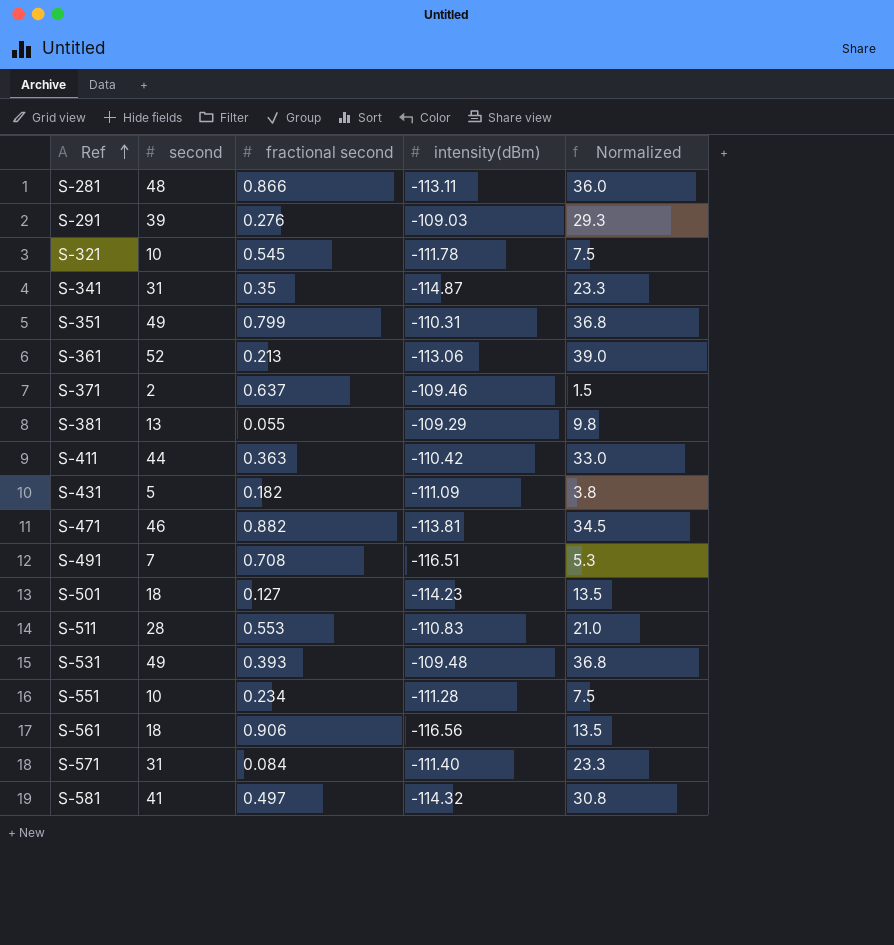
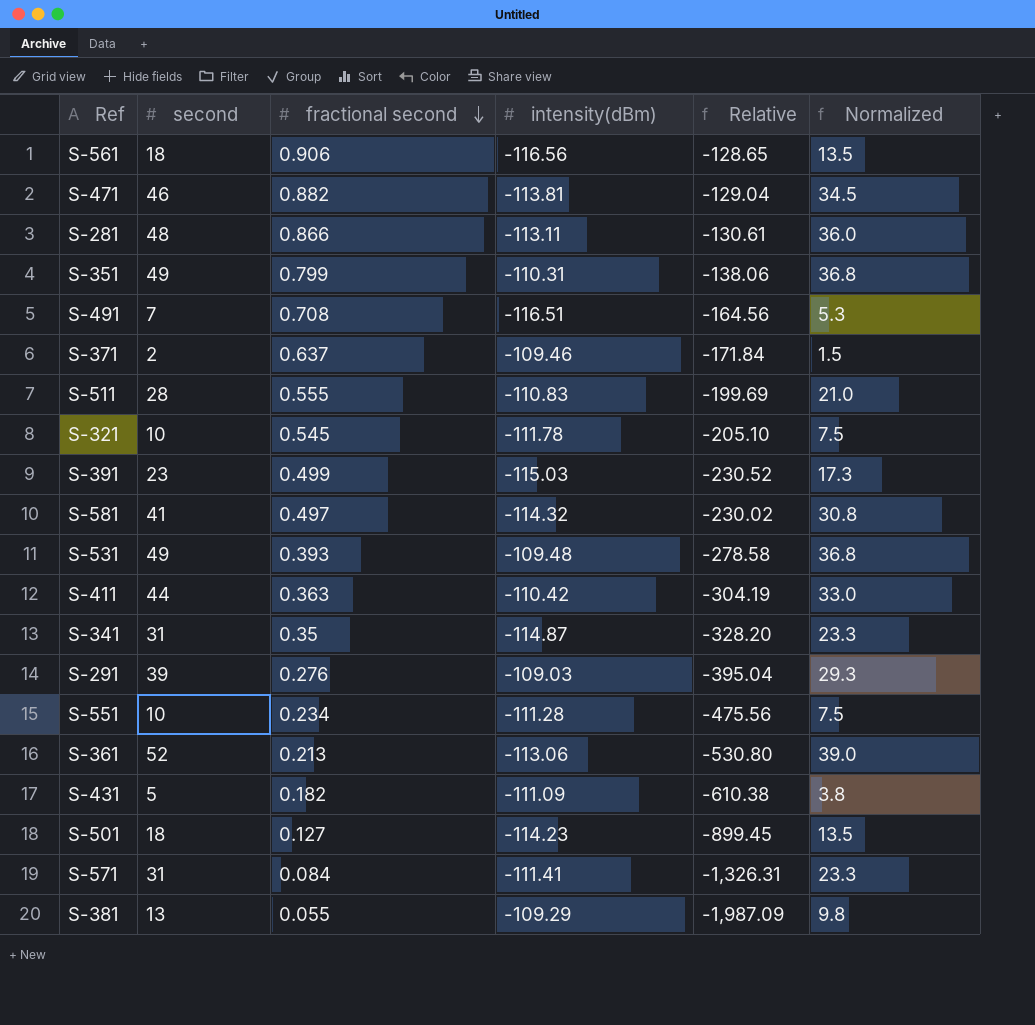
row order: Ref ascending -> fractional second descending
column Relative | formula: none -> [intensity(dBm)] / [fractional second]
S-511 | fractional second: 0.553 -> 0.555
row S-391: none -> 23 | 0.499 | -115.03 | -230.52 | 17.3
S-571 | intensity(dBm): -111.40 -> -111.41

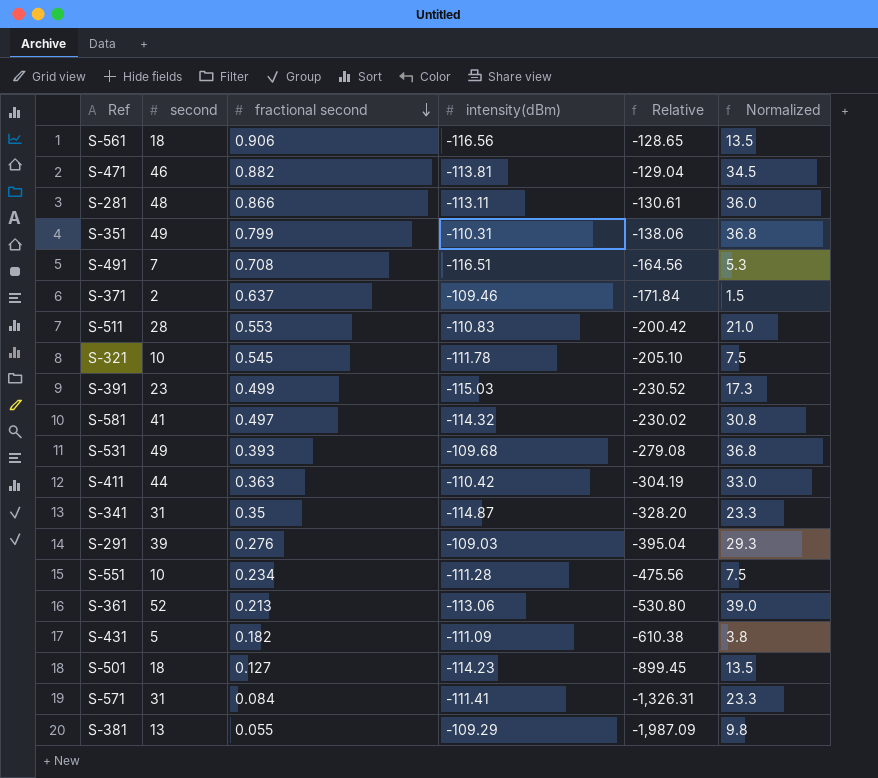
S-511 | fractional second: 0.555 -> 0.553
S-511 | Relative: -199.69 -> -200.42
S-531 | intensity(dBm): -109.48 -> -109.68
S-531 | Relative: -278.58 -> -279.08

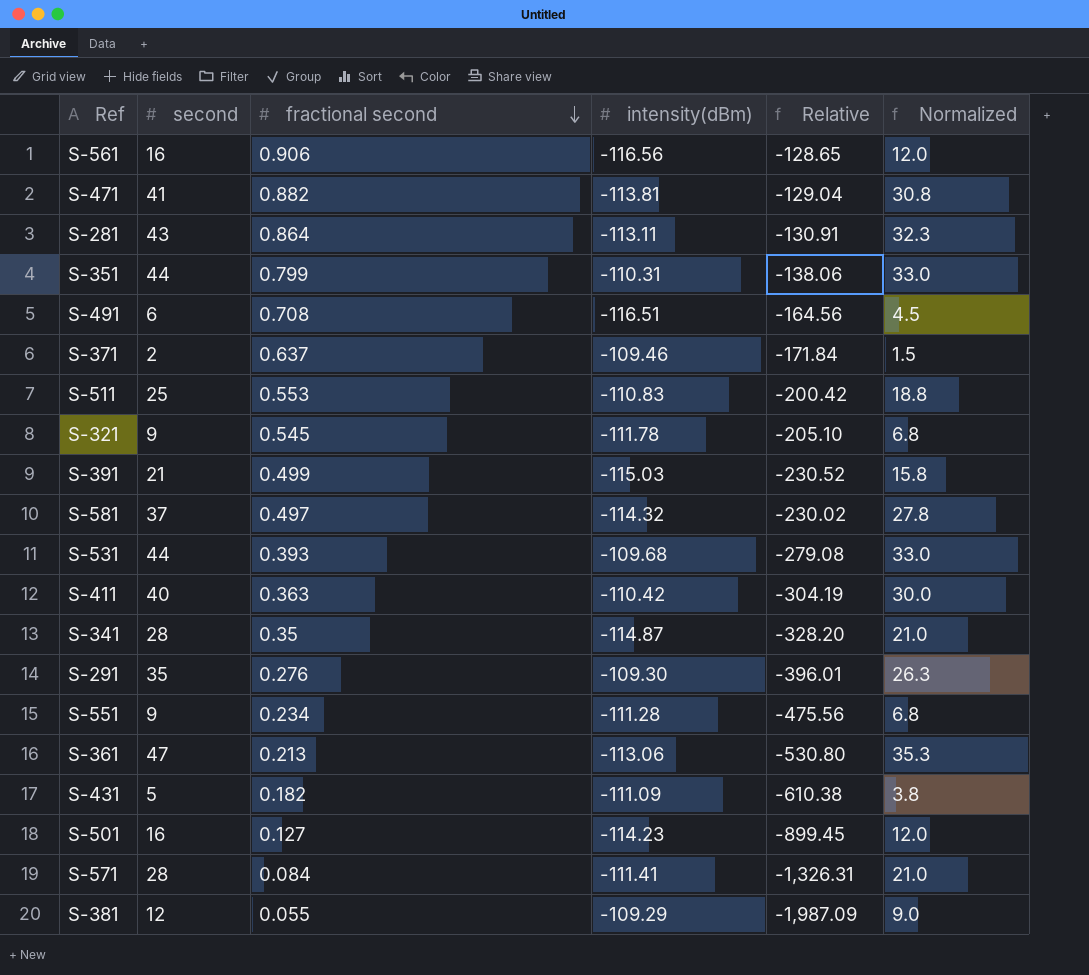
S-561 | second: 18 -> 16
S-561 | Normalized: 13.5 -> 12.0
S-471 | second: 46 -> 41
S-471 | Normalized: 34.5 -> 30.8
S-281 | second: 48 -> 43
S-281 | fractional second: 0.866 -> 0.864
S-281 | Relative: -130.61 -> -130.91
S-281 | Normalized: 36.0 -> 32.3
S-351 | second: 49 -> 44
S-351 | Normalized: 36.8 -> 33.0
S-491 | second: 7 -> 6
S-491 | Normalized: 5.3 -> 4.5
S-511 | second: 28 -> 25
S-511 | Normalized: 21.0 -> 18.8
S-321 | second: 10 -> 9
S-321 | Normalized: 7.5 -> 6.8
S-391 | second: 23 -> 21
S-391 | Normalized: 17.3 -> 15.8
S-581 | second: 41 -> 37
S-581 | Normalized: 30.8 -> 27.8
S-531 | second: 49 -> 44
S-531 | Normalized: 36.8 -> 33.0
S-411 | second: 44 -> 40
S-411 | Normalized: 33.0 -> 30.0
S-341 | second: 31 -> 28
S-341 | Normalized: 23.3 -> 21.0
S-291 | second: 39 -> 35
S-291 | intensity(dBm): -109.03 -> -109.30
S-291 | Relative: -395.04 -> -396.01
S-291 | Normalized: 29.3 -> 26.3
S-551 | second: 10 -> 9
S-551 | Normalized: 7.5 -> 6.8
S-361 | second: 52 -> 47
S-361 | Normalized: 39.0 -> 35.3
S-501 | second: 18 -> 16
S-501 | Normalized: 13.5 -> 12.0
S-571 | second: 31 -> 28
S-571 | Normalized: 23.3 -> 21.0
S-381 | second: 13 -> 12
S-381 | Normalized: 9.8 -> 9.0

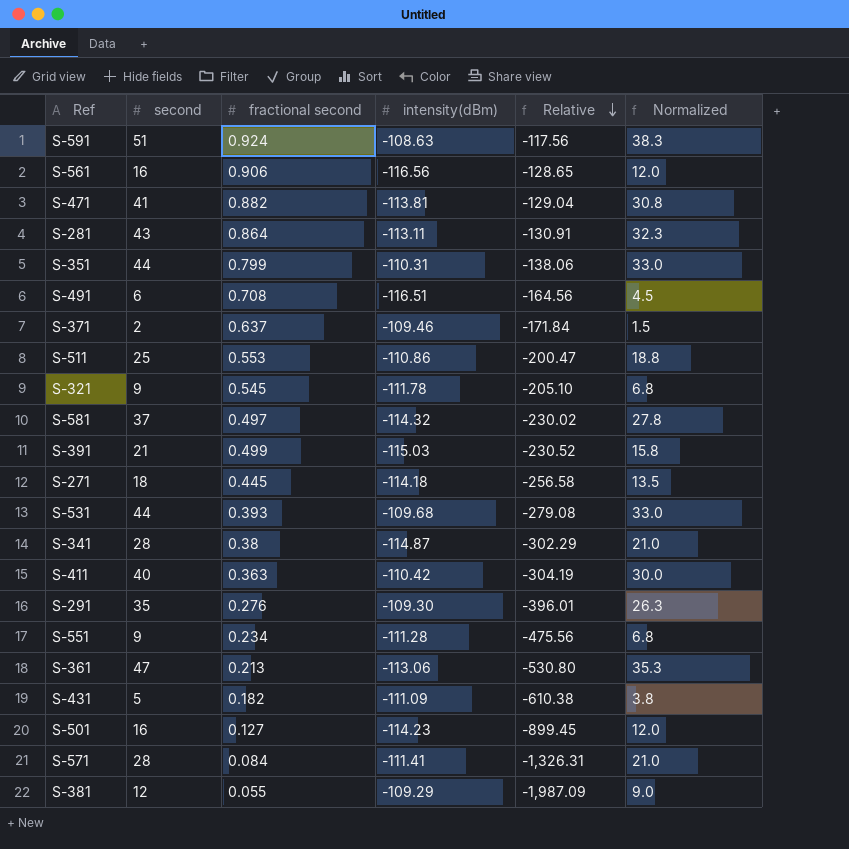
row order: fractional second descending -> Relative descending
row S-591: none -> 51 | 0.924 | -108.63 | -117.56 | 38.3
S-511 | intensity(dBm): -110.83 -> -110.86
S-511 | Relative: -200.42 -> -200.47
row S-271: none -> 18 | 0.445 | -114.18 | -256.58 | 13.5
S-341 | fractional second: 0.35 -> 0.38
S-341 | Relative: -328.20 -> -302.29

